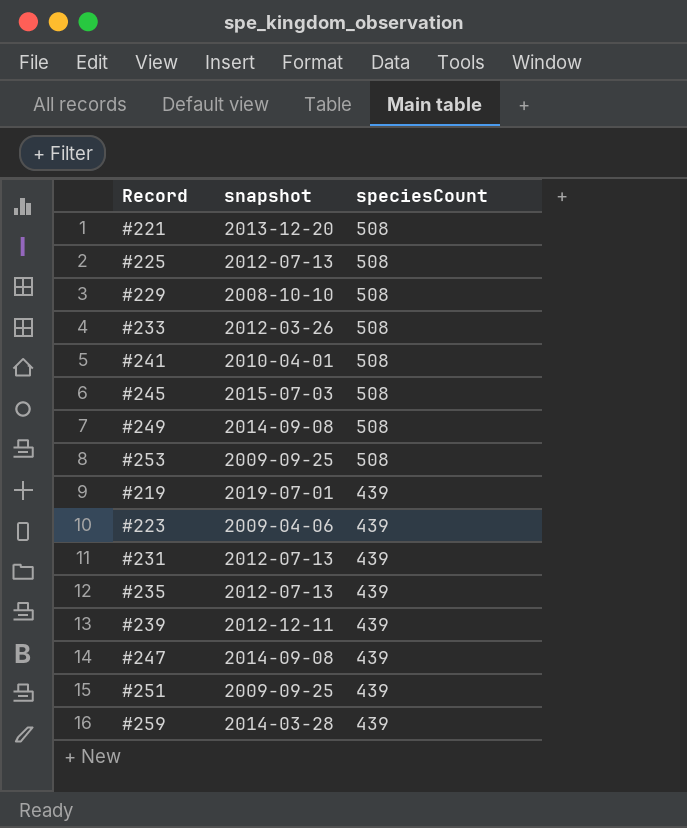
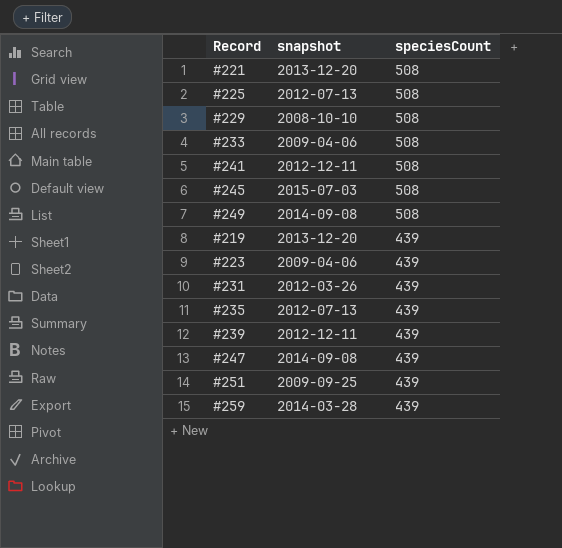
row #253: 2009-09-25 | 508 -> none
#233 | snapshot: 2012-03-26 -> 2009-04-06
#241 | snapshot: 2010-04-01 -> 2012-12-11
#219 | snapshot: 2019-07-01 -> 2013-12-20
#231 | snapshot: 2012-07-13 -> 2012-03-26

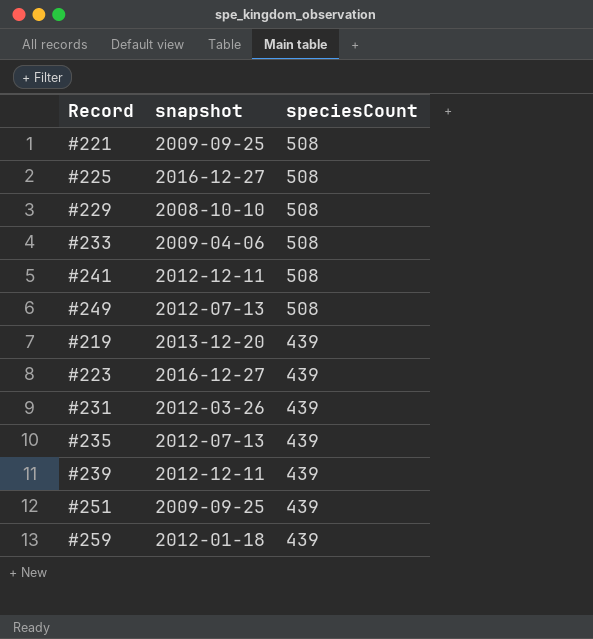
row #245: 2015-07-03 | 508 -> none
row #247: 2014-09-08 | 439 -> none
#221 | snapshot: 2013-12-20 -> 2009-09-25
#225 | snapshot: 2012-07-13 -> 2016-12-27
#249 | snapshot: 2014-09-08 -> 2012-07-13
#223 | snapshot: 2009-04-06 -> 2016-12-27
#259 | snapshot: 2014-03-28 -> 2012-01-18

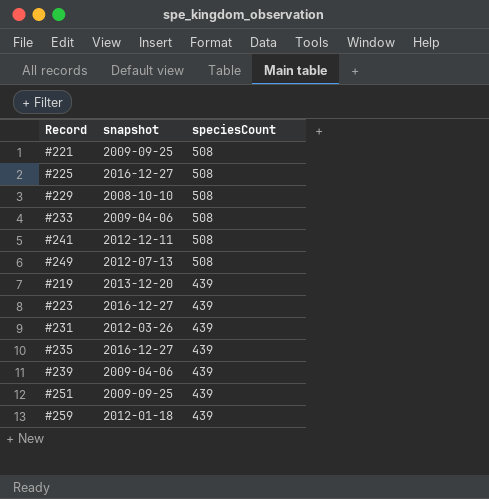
#235 | snapshot: 2012-07-13 -> 2016-12-27
#239 | snapshot: 2012-12-11 -> 2009-04-06

